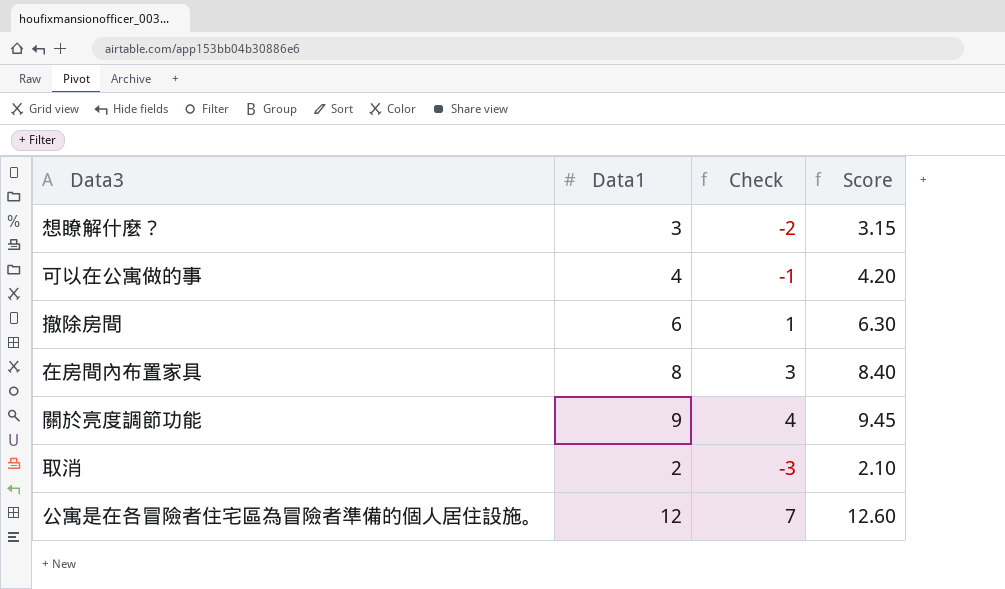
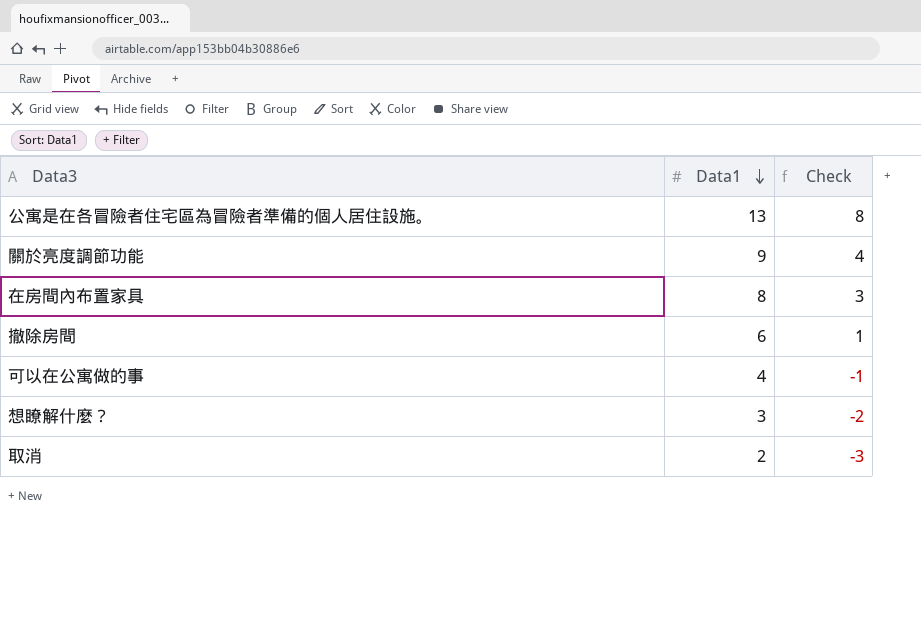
row order: none -> Data1 descending
column Score | formula: [Data1] * 1.05 -> none
公寓是在各冒險者住宅區為冒險者準備的個人居住設施。 | Data1: 12 -> 13
公寓是在各冒險者住宅區為冒險者準備的個人居住設施。 | Check: 7 -> 8

